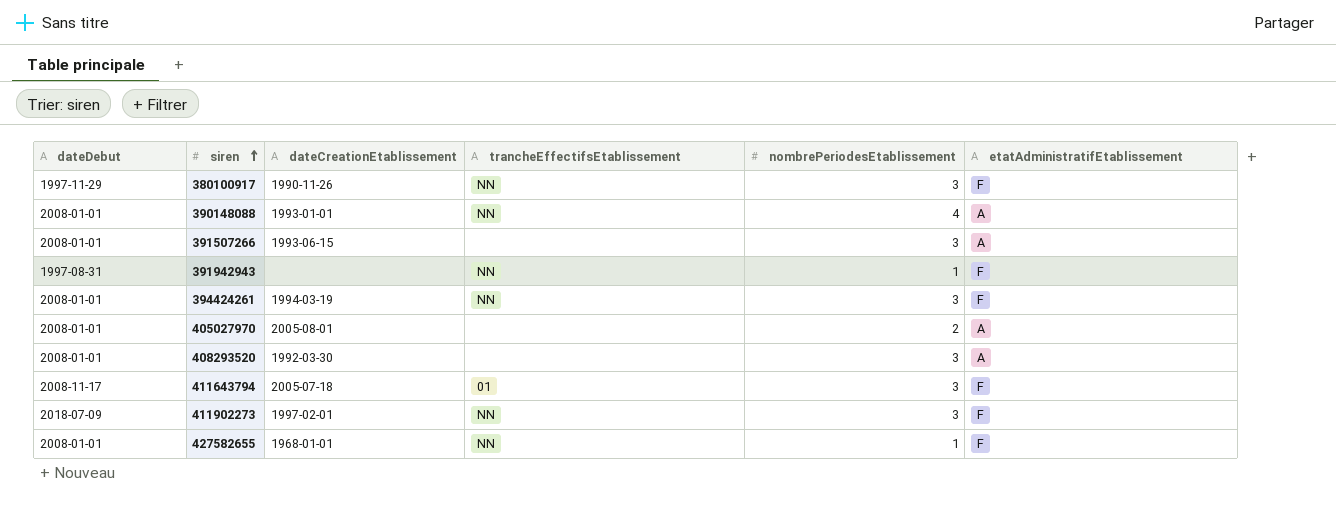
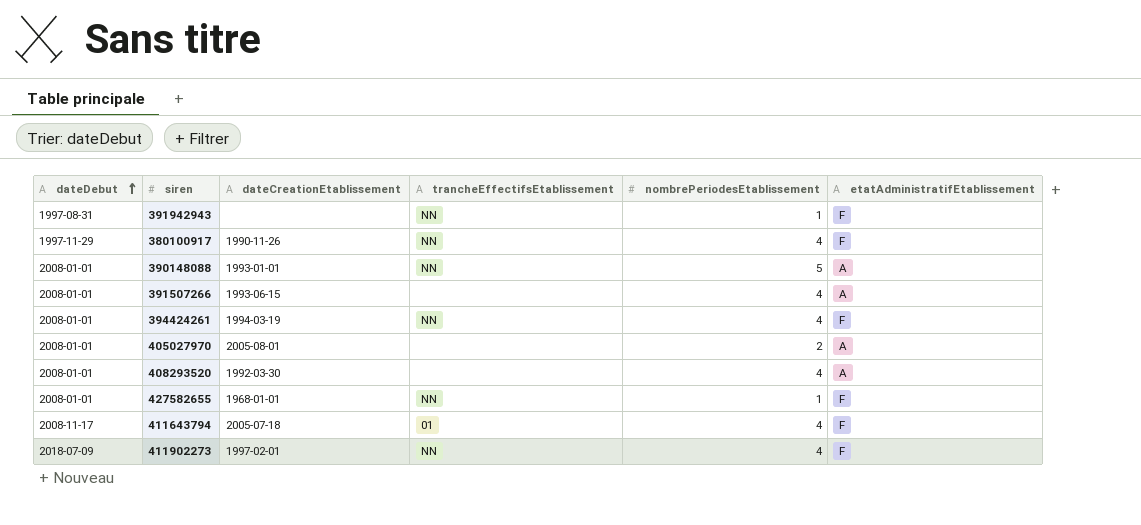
row order: siren ascending -> dateDebut ascending
380100917 | nombrePeriodesEtablissement: 3 -> 4
390148088 | nombrePeriodesEtablissement: 4 -> 5
391507266 | nombrePeriodesEtablissement: 3 -> 4
394424261 | nombrePeriodesEtablissement: 3 -> 4
408293520 | nombrePeriodesEtablissement: 3 -> 4
411643794 | nombrePeriodesEtablissement: 3 -> 4
411902273 | nombrePeriodesEtablissement: 3 -> 4

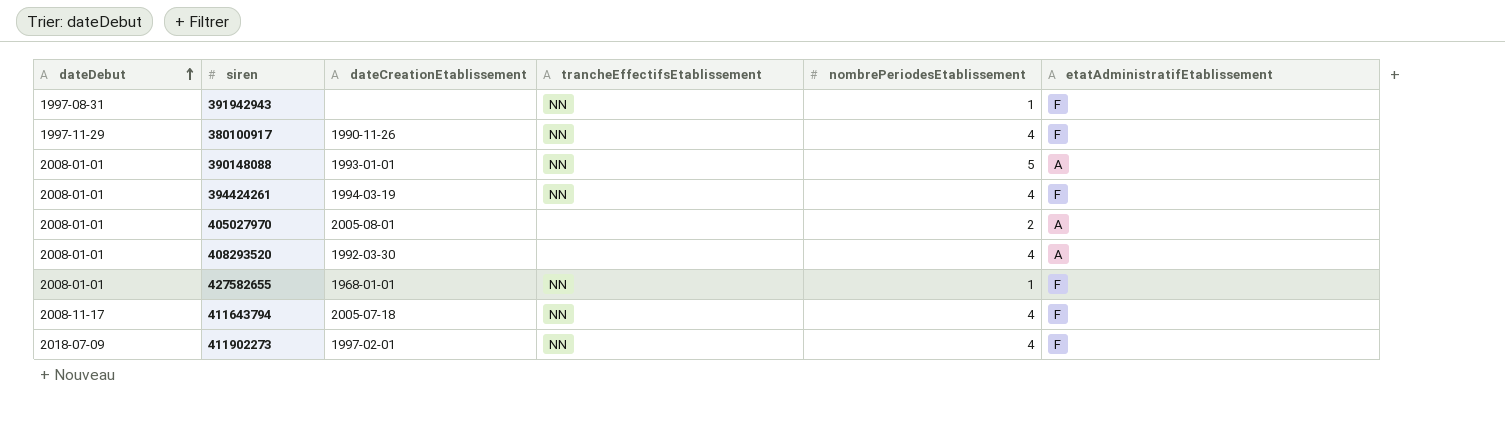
row 391507266: 2008-01-01 | 1993-06-15 | none | 4 | A -> none
411643794 | trancheEffectifsEtablissement: 01 -> NN

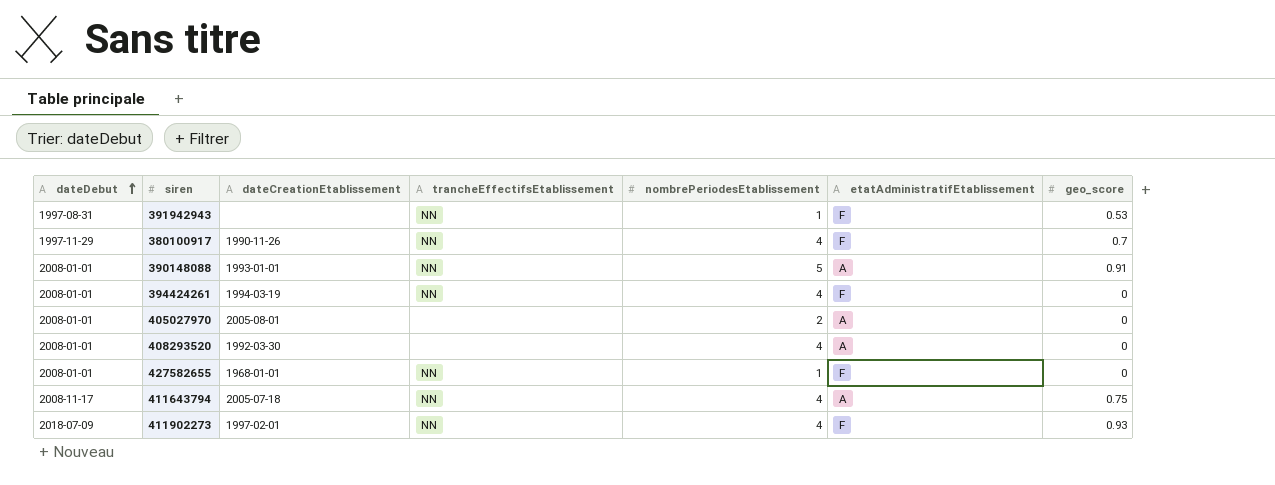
column geo_score | position: none -> 7
411643794 | etatAdministratifEtablissement: F -> A

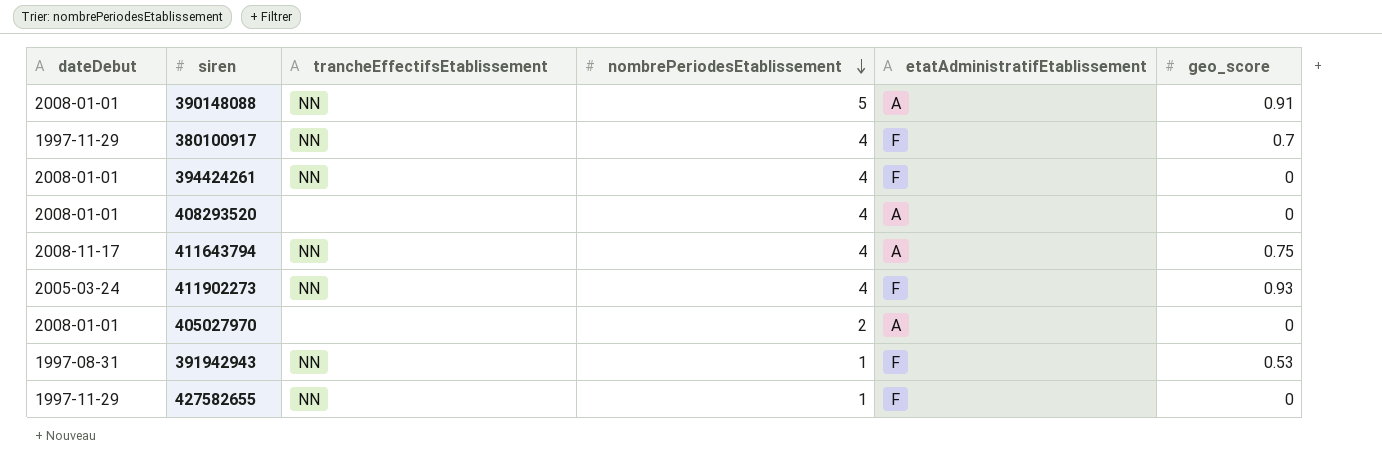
row order: dateDebut ascending -> nombrePeriodesEtablissement descending
column dateCreationEtablissement | position: 3 -> none
411902273 | dateDebut: 2018-07-09 -> 2005-03-24
427582655 | dateDebut: 2008-01-01 -> 1997-11-29

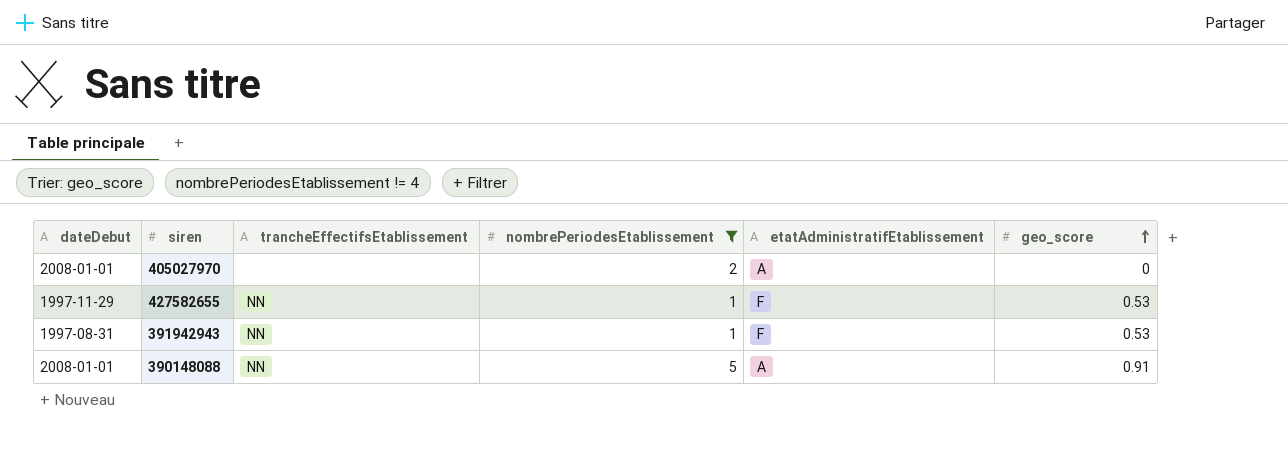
filter: none -> nombrePeriodesEtablissement != 4
row order: nombrePeriodesEtablissement descending -> geo_score ascending
427582655 | geo_score: 0 -> 0.53

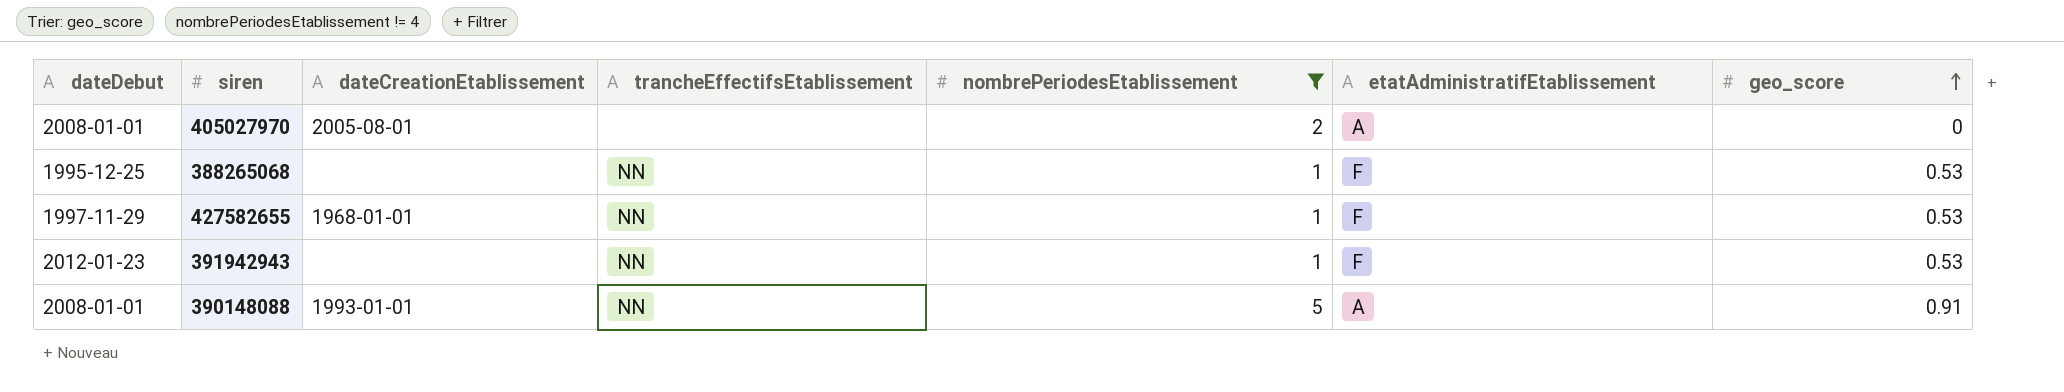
column dateCreationEtablissement | position: none -> 3
row 388265068: none -> 1995-12-25 | none | NN | 1 | F | 0.53
391942943 | dateDebut: 1997-08-31 -> 2012-01-23

